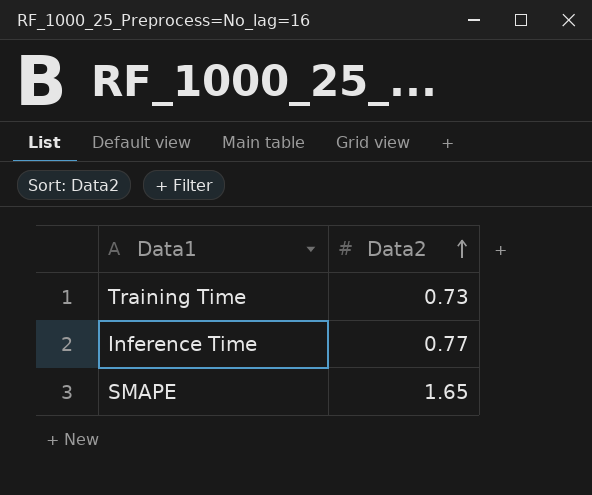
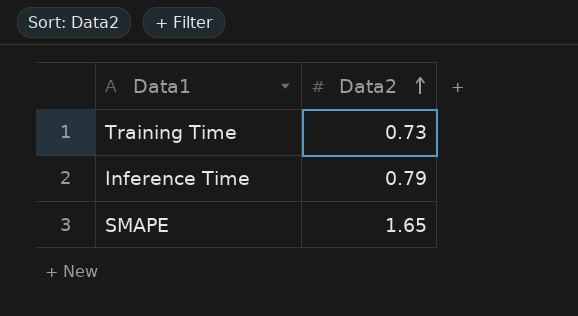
Inference Time | Data2: 0.77 -> 0.79

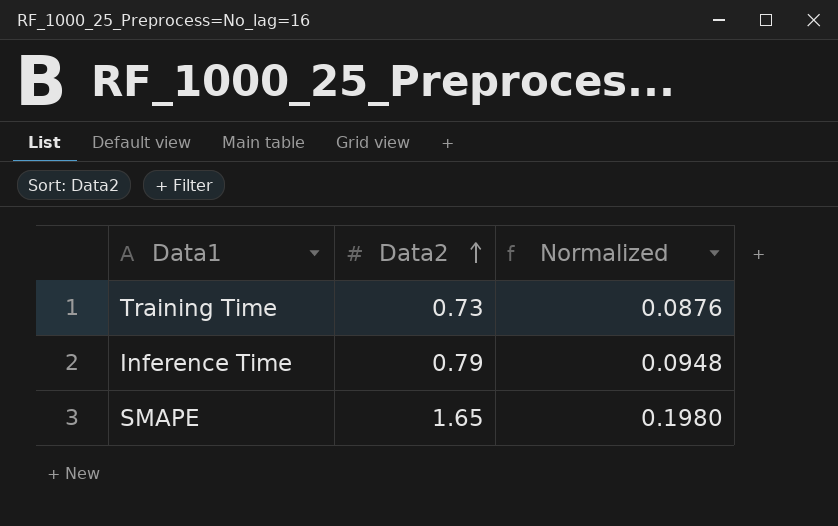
column Normalized | formula: none -> [Data2] * 0.12

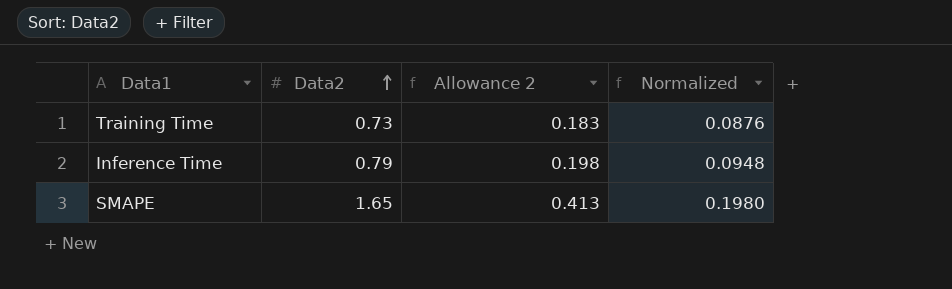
column Allowance 2 | formula: none -> [Data2] * 0.25

